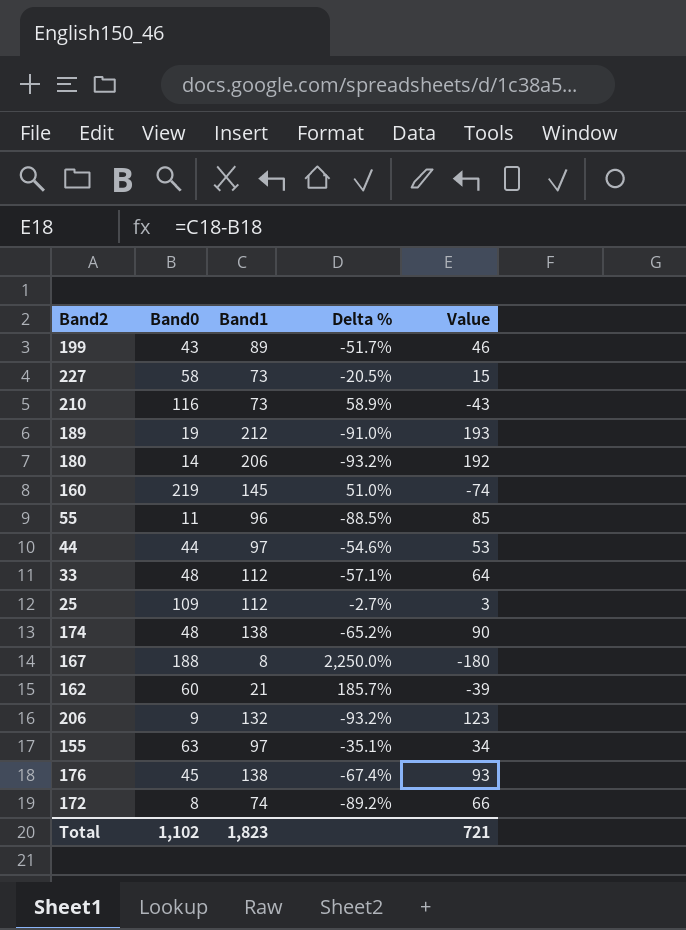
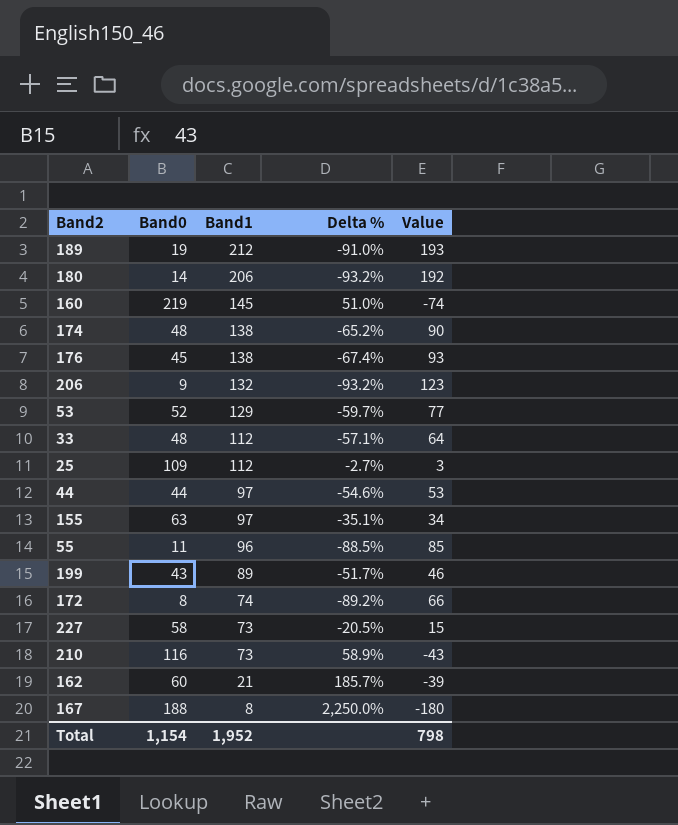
row order: none -> Band1 descending
row 53: none -> 52 | 129 | -59.7% | 77
Total | Band0: 1,102 -> 1,154
Total | Band1: 1,823 -> 1,952
Total | Value: 721 -> 798

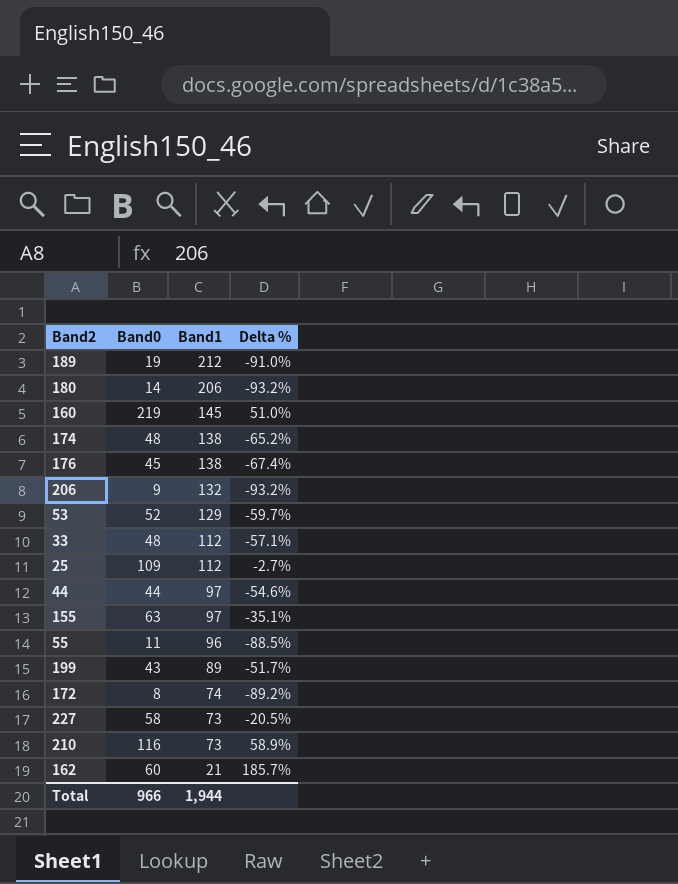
column Value | formula: [Band1] - [Band0] -> none
row 167: 188 | 8 | 2,250.0% | -180 -> none
Total | Band0: 1,154 -> 966
Total | Band1: 1,952 -> 1,944

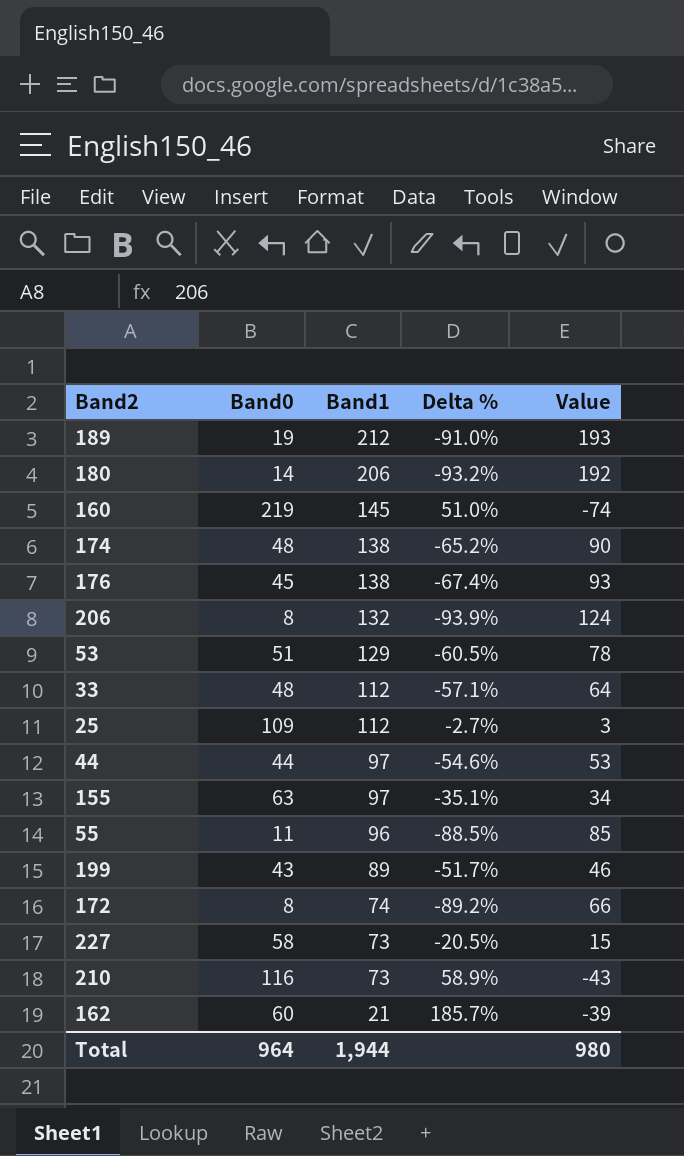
column Value | formula: none -> [Band1] - [Band0]
206 | Band0: 9 -> 8
206 | Delta %: -93.2% -> -93.9%
53 | Band0: 52 -> 51
53 | Delta %: -59.7% -> -60.5%
Total | Band0: 966 -> 964

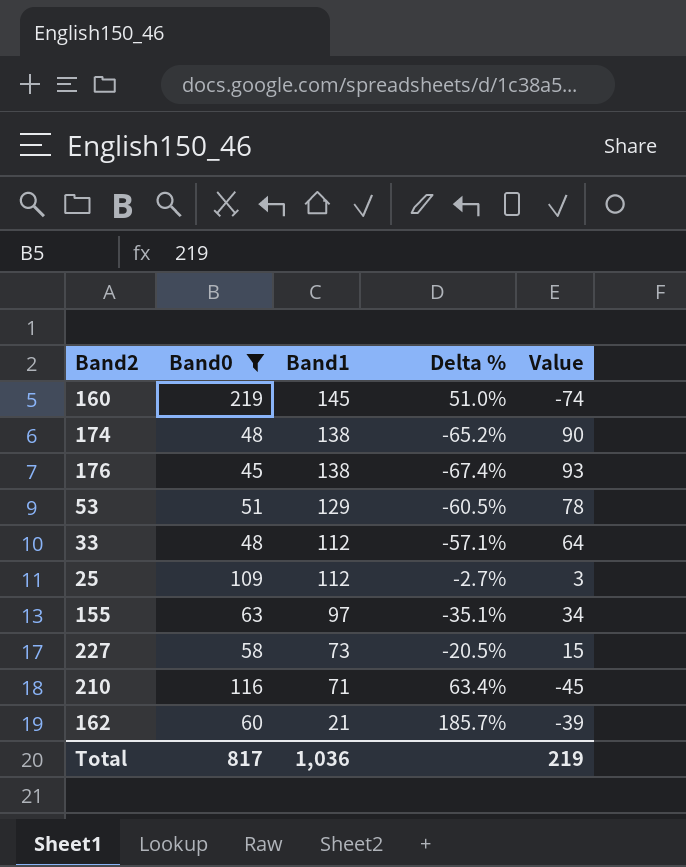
filter: none -> Band0 >= 45
210 | Band1: 73 -> 71
210 | Delta %: 58.9% -> 63.4%
210 | Value: -43 -> -45
Total | Band0: 964 -> 817
Total | Band1: 1,944 -> 1,036
Total | Value: 980 -> 219

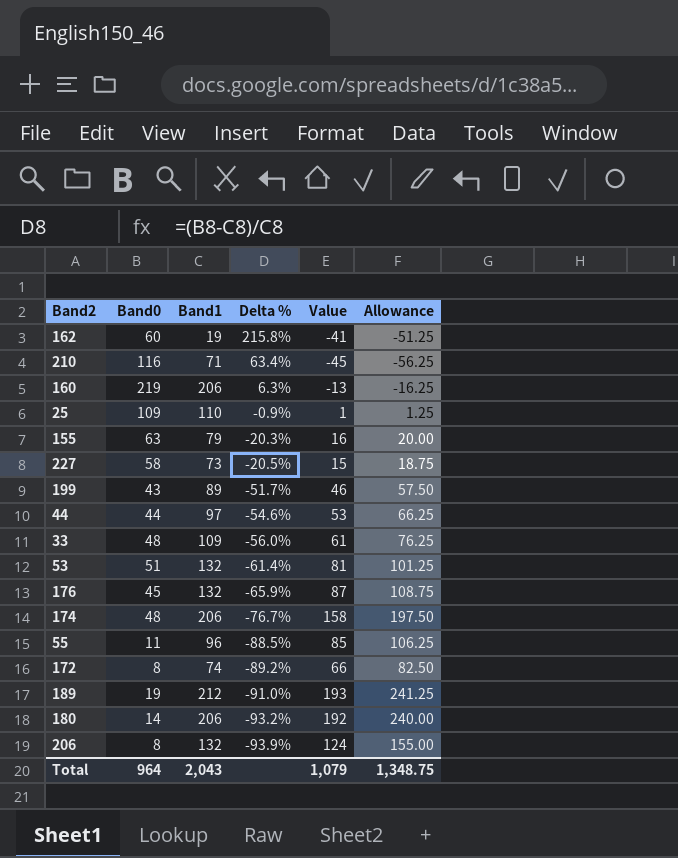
filter: Band0 >= 45 -> none
row order: Band1 descending -> Delta % descending
column Allowance | formula: none -> [Value] * 1.25
162 | Band1: 21 -> 19
162 | Delta %: 185.7% -> 215.8%
162 | Value: -39 -> -41
160 | Band1: 145 -> 206
160 | Delta %: 51.0% -> 6.3%
160 | Value: -74 -> -13
25 | Band1: 112 -> 110
25 | Delta %: -2.7% -> -0.9%
25 | Value: 3 -> 1
155 | Band1: 97 -> 79
155 | Delta %: -35.1% -> -20.3%
155 | Value: 34 -> 16
33 | Band1: 112 -> 109
33 | Delta %: -57.1% -> -56.0%
33 | Value: 64 -> 61
53 | Band1: 129 -> 132
53 | Delta %: -60.5% -> -61.4%
53 | Value: 78 -> 81
176 | Band1: 138 -> 132
176 | Delta %: -67.4% -> -65.9%
176 | Value: 93 -> 87
174 | Band1: 138 -> 206
174 | Delta %: -65.2% -> -76.7%
174 | Value: 90 -> 158
Total | Band0: 817 -> 964
Total | Band1: 1,036 -> 2,043
Total | Value: 219 -> 1,079

